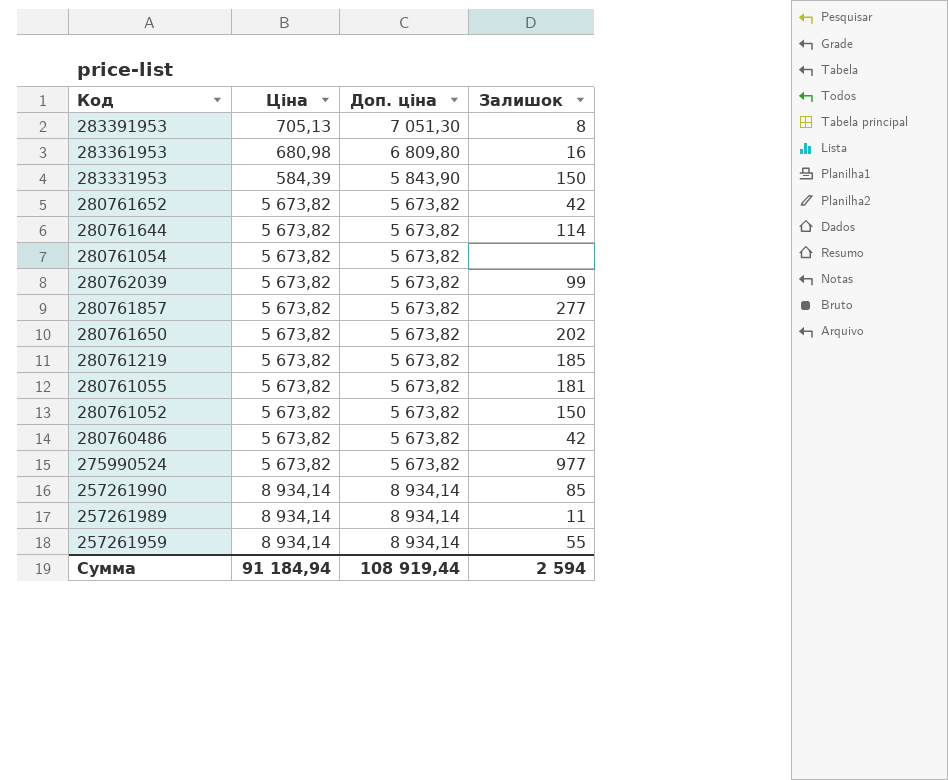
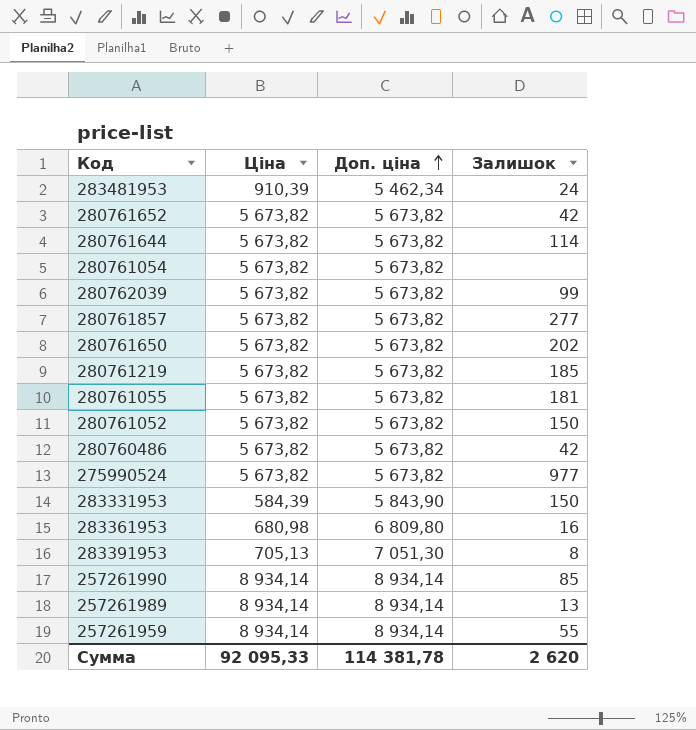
row order: none -> Доп. ціна ascending
row 283481953: none -> 910,39 | 5 462,34 | 24
257261989 | Залишок: 11 -> 13
Сумма | Ціна: 91 184,94 -> 92 095,33
Сумма | Доп. ціна: 108 919,44 -> 114 381,78
Сумма | Залишок: 2 594 -> 2 620

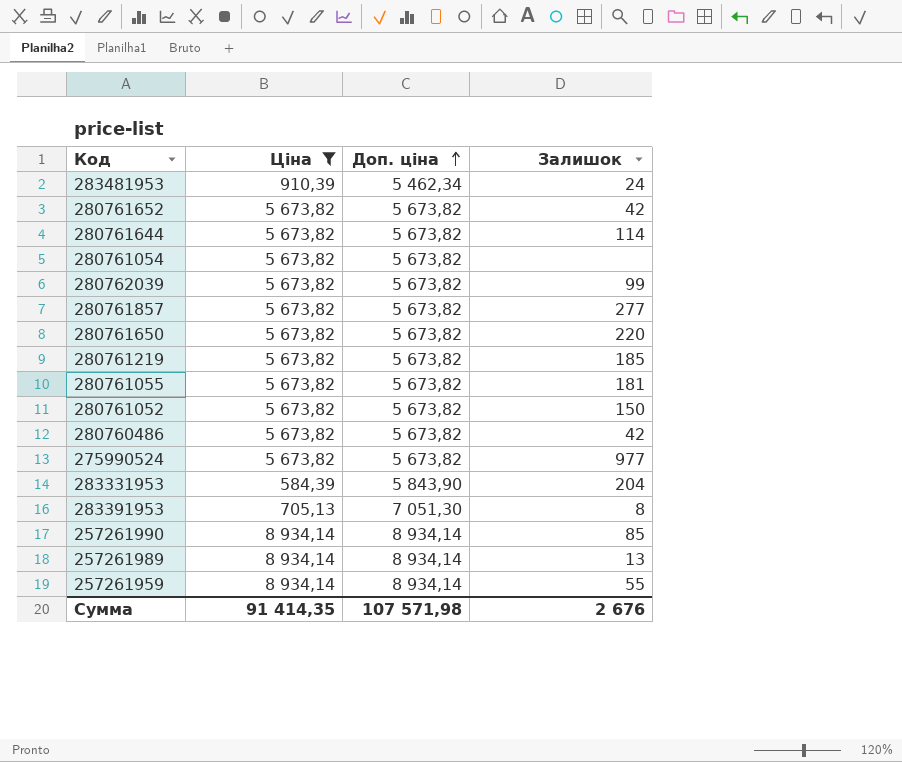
filter: none -> Ціна != 680,98
280761650 | Залишок: 202 -> 220
283331953 | Залишок: 150 -> 204
Сумма | Ціна: 92 095,33 -> 91 414,35
Сумма | Доп. ціна: 114 381,78 -> 107 571,98
Сумма | Залишок: 2 620 -> 2 676

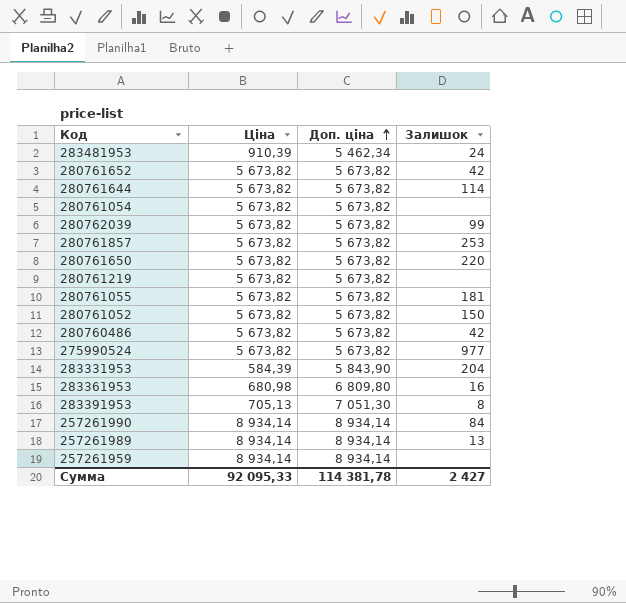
filter: Ціна != 680,98 -> none
280761857 | Залишок: 277 -> 253
280761219 | Залишок: 185 -> none
257261990 | Залишок: 85 -> 84
257261959 | Залишок: 55 -> none
Сумма | Ціна: 91 414,35 -> 92 095,33
Сумма | Доп. ціна: 107 571,98 -> 114 381,78
Сумма | Залишок: 2 676 -> 2 427

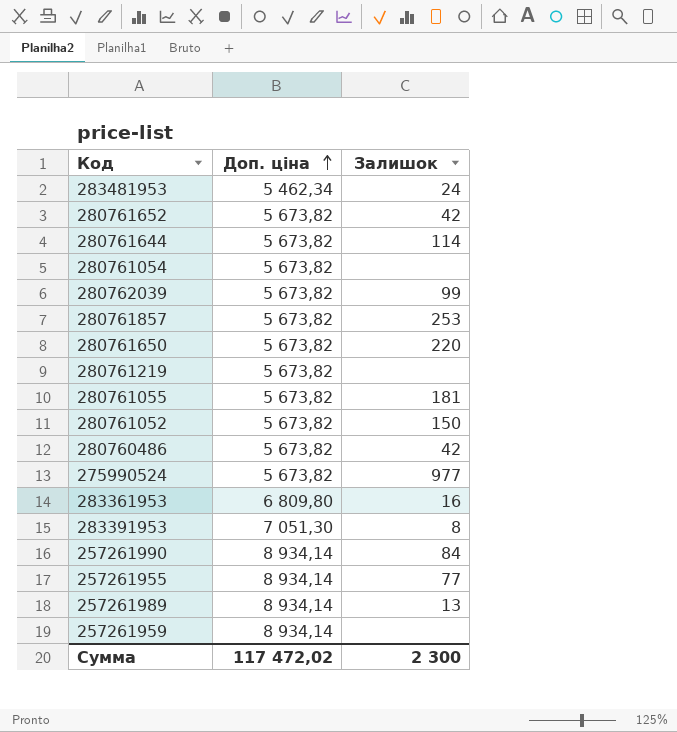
column Ціна | position: 2 -> none
row 283331953: 584,39 | 5 843,90 | 204 -> none
row 257261955: none -> 8 934,14 | 77
Сумма | Доп. ціна: 114 381,78 -> 117 472,02
Сумма | Залишок: 2 427 -> 2 300

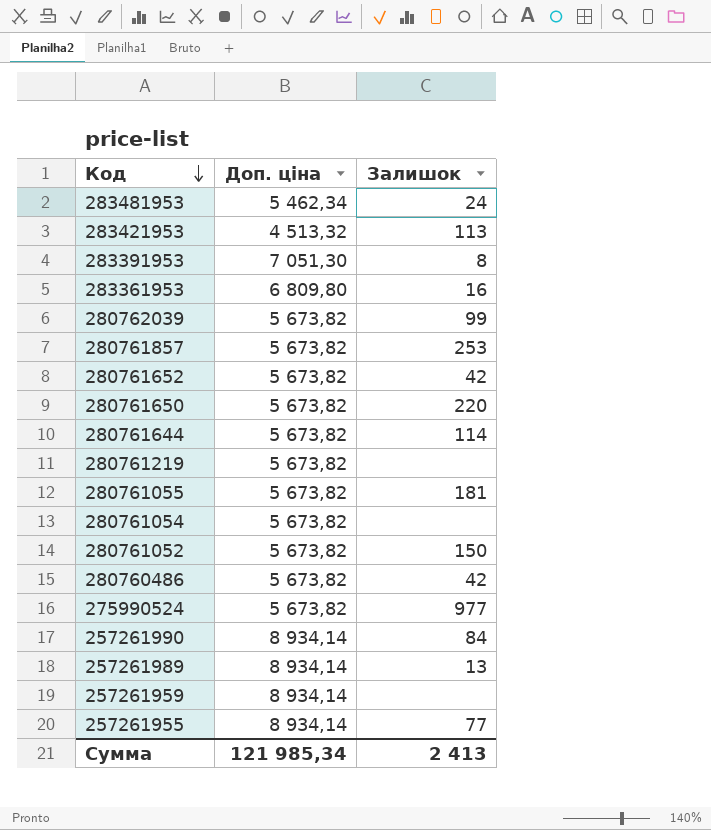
row order: Доп. ціна ascending -> Код descending
row 283421953: none -> 4 513,32 | 113
Сумма | Доп. ціна: 117 472,02 -> 121 985,34
Сумма | Залишок: 2 300 -> 2 413

